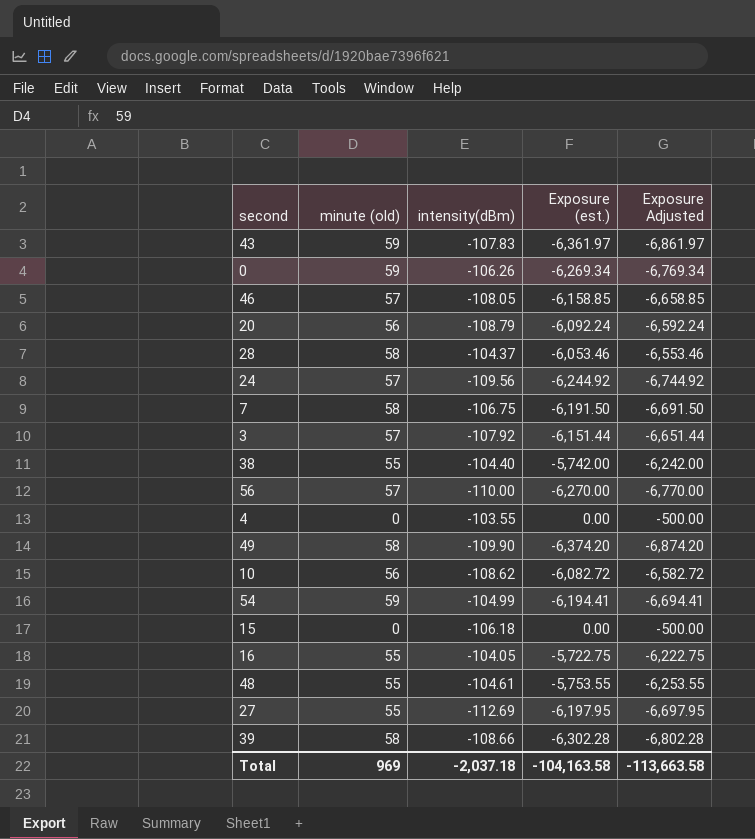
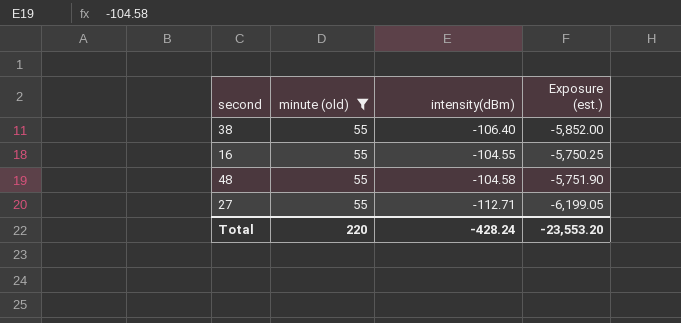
filter: none -> minute (old) = 55
column Exposure Adjusted | formula: [Exposure (est.)] - 500 -> none
38 | intensity(dBm): -104.40 -> -106.40
38 | Exposure (est.): -5,742.00 -> -5,852.00
16 | intensity(dBm): -104.05 -> -104.55
16 | Exposure (est.): -5,722.75 -> -5,750.25
48 | intensity(dBm): -104.61 -> -104.58
48 | Exposure (est.): -5,753.55 -> -5,751.90
27 | intensity(dBm): -112.69 -> -112.71
27 | Exposure (est.): -6,197.95 -> -6,199.05
Total | minute (old): 969 -> 220
Total | intensity(dBm): -2,037.18 -> -428.24
Total | Exposure (est.): -104,163.58 -> -23,553.20

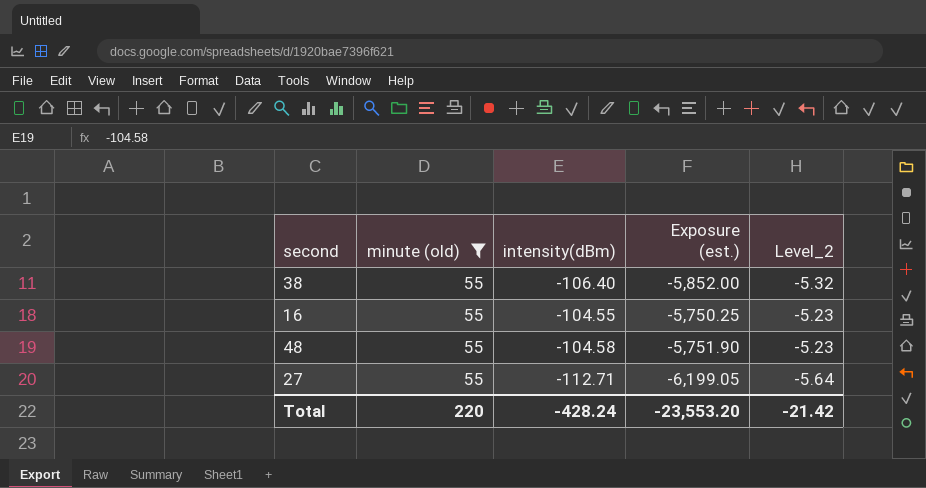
column Level_2 | formula: none -> [intensity(dBm)] * 0.05

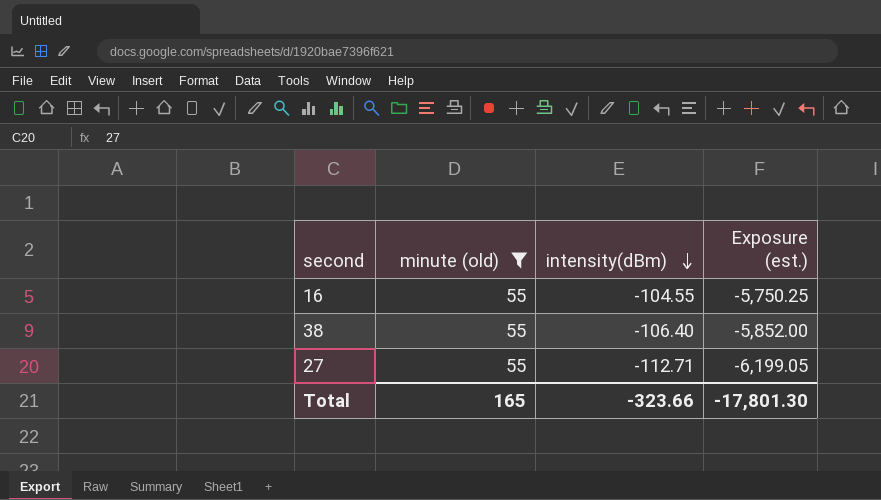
row order: none -> intensity(dBm) descending
column Level_2 | formula: [intensity(dBm)] * 0.05 -> none
row 48: 55 | -104.58 | -5,751.90 | -5.23 -> none
Total | minute (old): 220 -> 165
Total | intensity(dBm): -428.24 -> -323.66
Total | Exposure (est.): -23,553.20 -> -17,801.30

